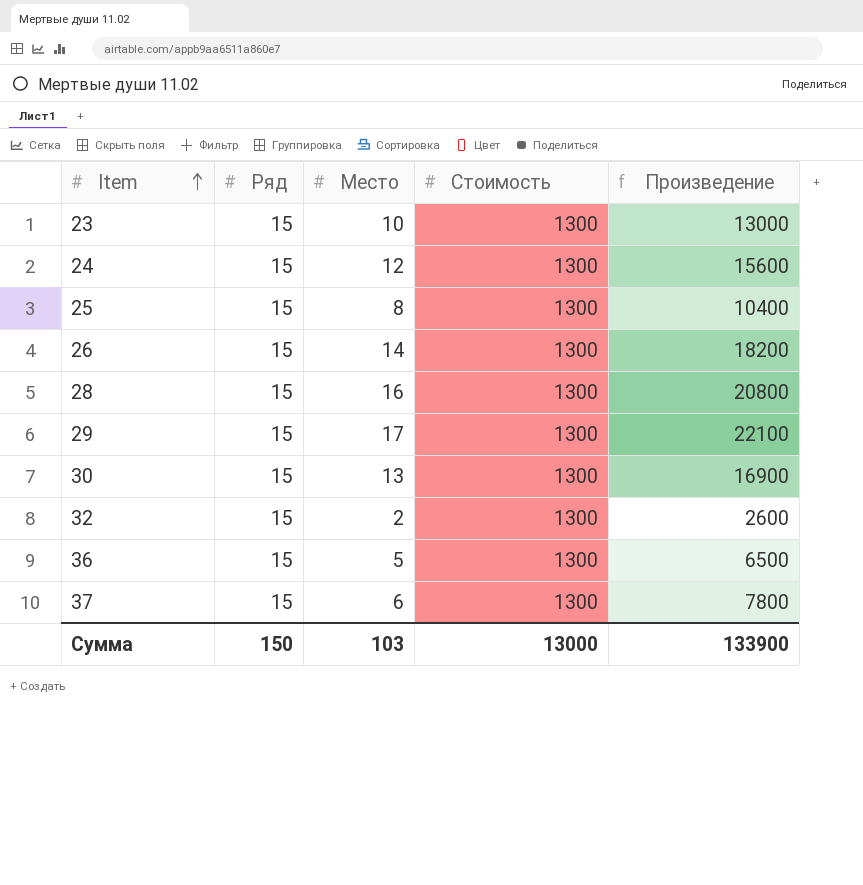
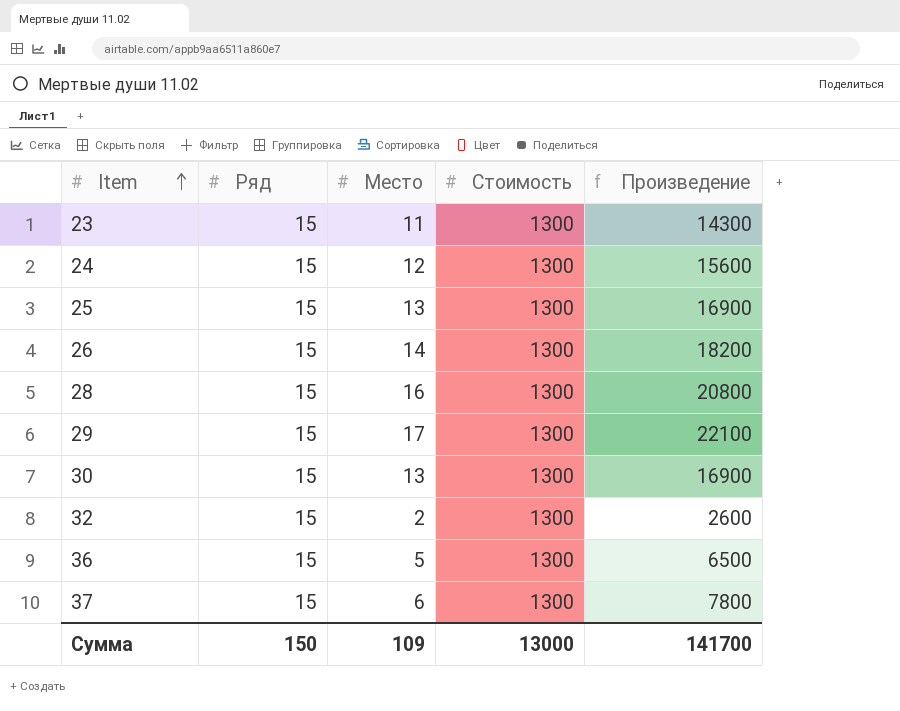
23 | Место: 10 -> 11
23 | Произведение: 13000 -> 14300
25 | Место: 8 -> 13
25 | Произведение: 10400 -> 16900
Сумма | Место: 103 -> 109
Сумма | Произведение: 133900 -> 141700

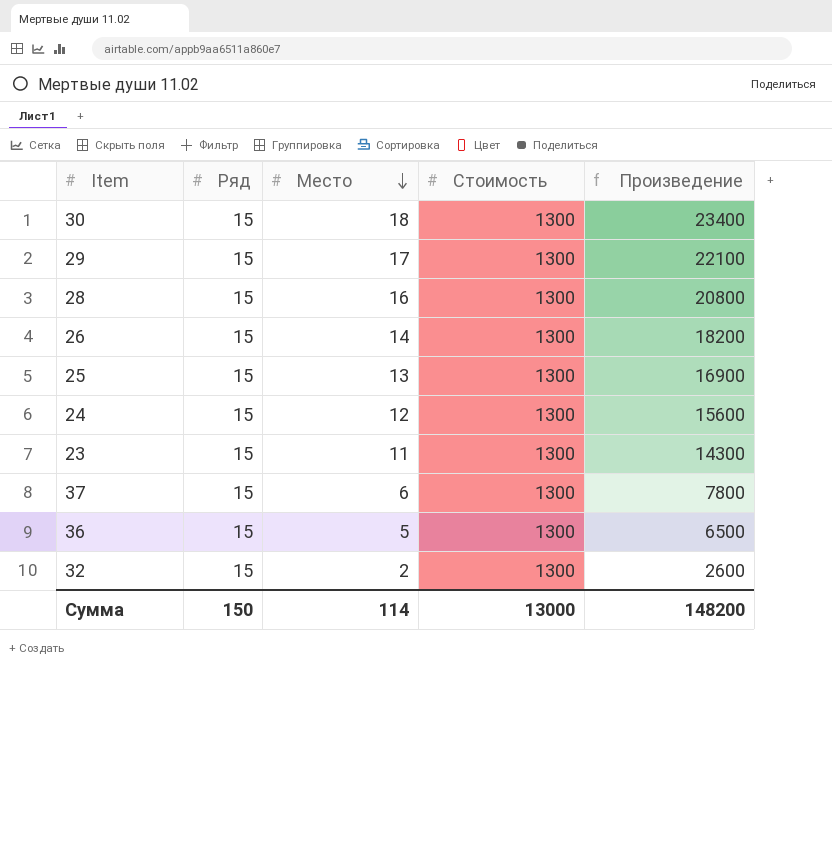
row order: Item ascending -> Место descending
30 | Место: 13 -> 18
30 | Произведение: 16900 -> 23400
Сумма | Место: 109 -> 114
Сумма | Произведение: 141700 -> 148200

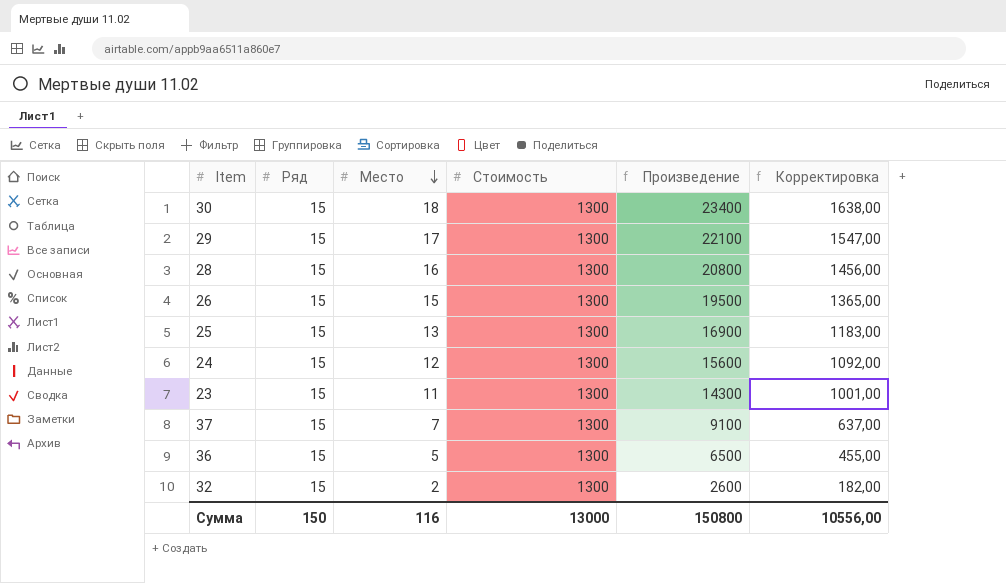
column Корректировка | formula: none -> [Произведение] * 0,07
26 | Место: 14 -> 15
26 | Произведение: 18200 -> 19500
37 | Место: 6 -> 7
37 | Произведение: 7800 -> 9100
Сумма | Место: 114 -> 116
Сумма | Произведение: 148200 -> 150800

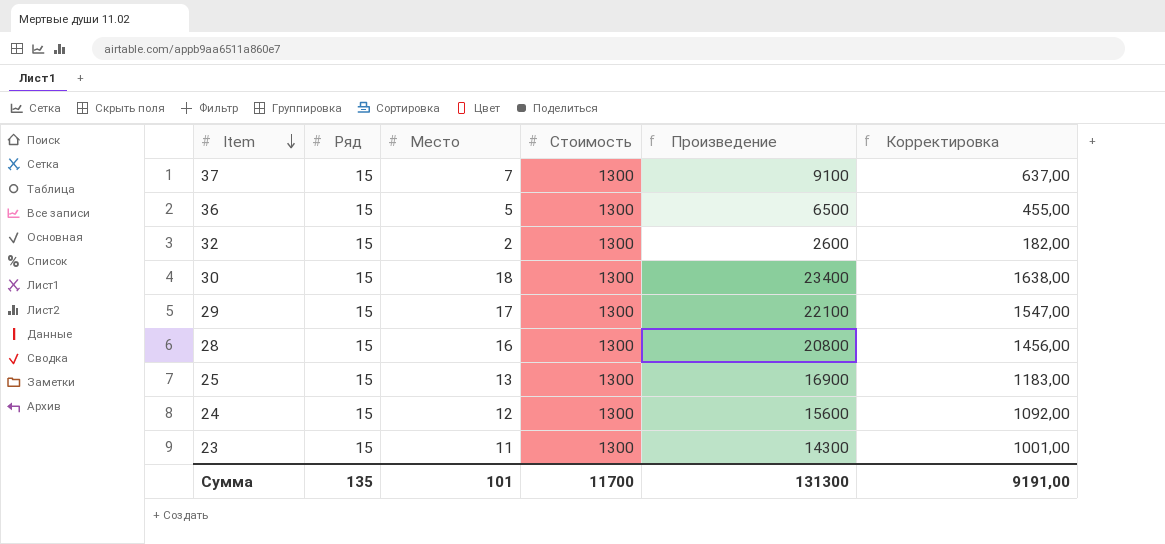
row order: Место descending -> Item descending
row 26: 15 | 15 | 1300 | 19500 | 1365,00 -> none
Сумма | Ряд: 150 -> 135
Сумма | Место: 116 -> 101
Сумма | Стоимость: 13000 -> 11700
Сумма | Произведение: 150800 -> 131300
Сумма | Корректировка: 10556,00 -> 9191,00

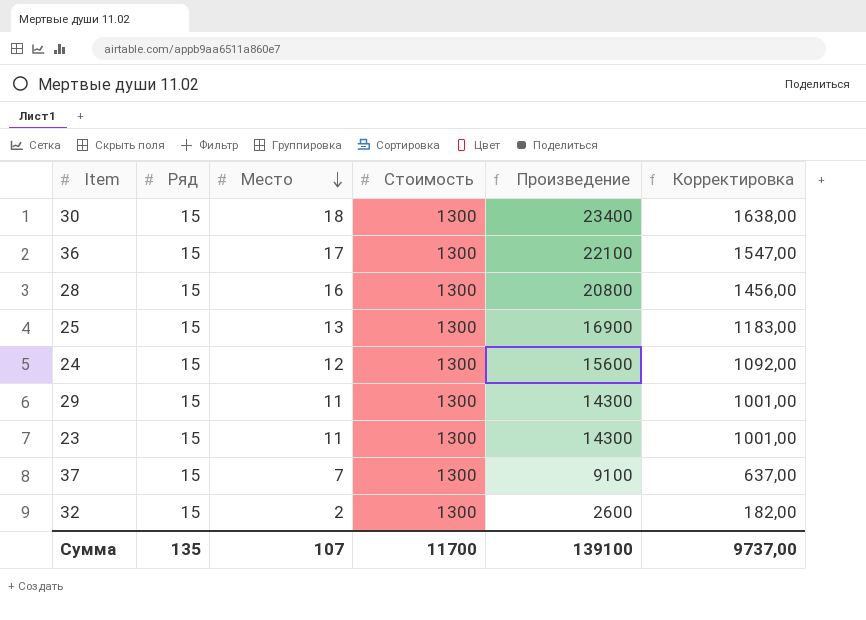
row order: Item descending -> Место descending
36 | Место: 5 -> 17
36 | Произведение: 6500 -> 22100
36 | Корректировка: 455,00 -> 1547,00
29 | Место: 17 -> 11
29 | Произведение: 22100 -> 14300
29 | Корректировка: 1547,00 -> 1001,00
Сумма | Место: 101 -> 107
Сумма | Произведение: 131300 -> 139100
Сумма | Корректировка: 9191,00 -> 9737,00

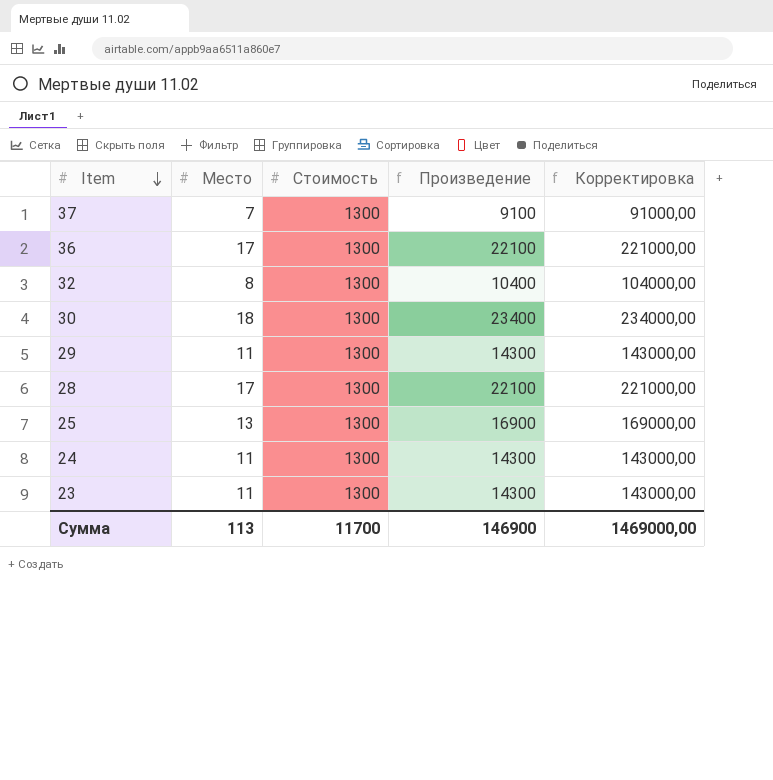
row order: Место descending -> Item descending
column Ряд | position: 2 -> none
column Корректировка | formula: [Произведение] * 0,07 -> [Произведение] * 10
32 | Место: 2 -> 8
32 | Произведение: 2600 -> 10400
28 | Место: 16 -> 17
28 | Произведение: 20800 -> 22100
24 | Место: 12 -> 11
24 | Произведение: 15600 -> 14300
Сумма | Место: 107 -> 113
Сумма | Произведение: 139100 -> 146900
Сумма | Корректировка: 9737,00 -> 1469000,00

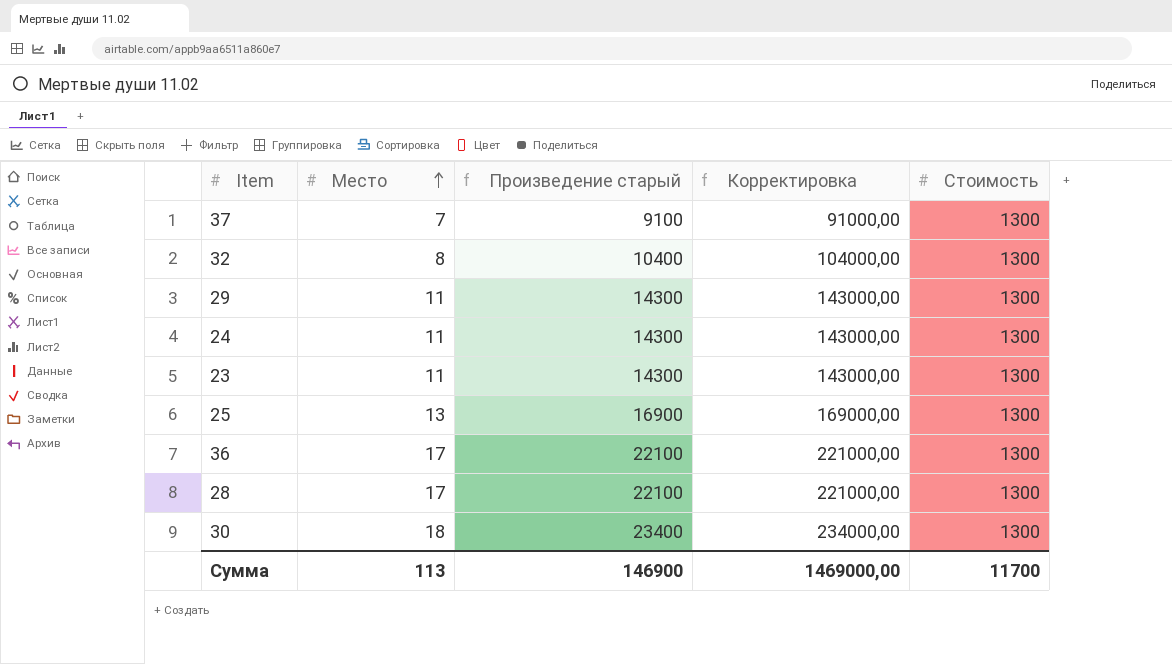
row order: Item descending -> Место ascending
column name: Произведение -> Произведение старый
column Стоимость | position: 3 -> 5

